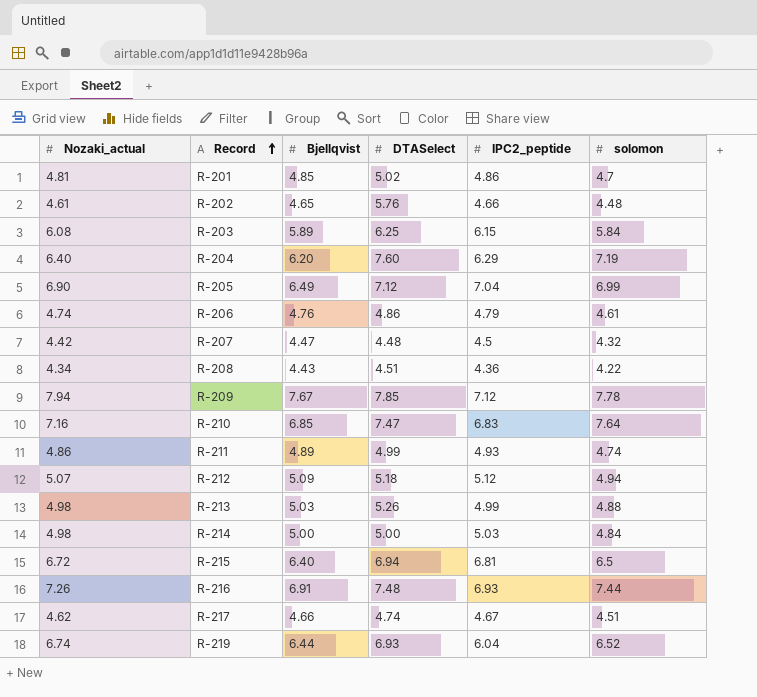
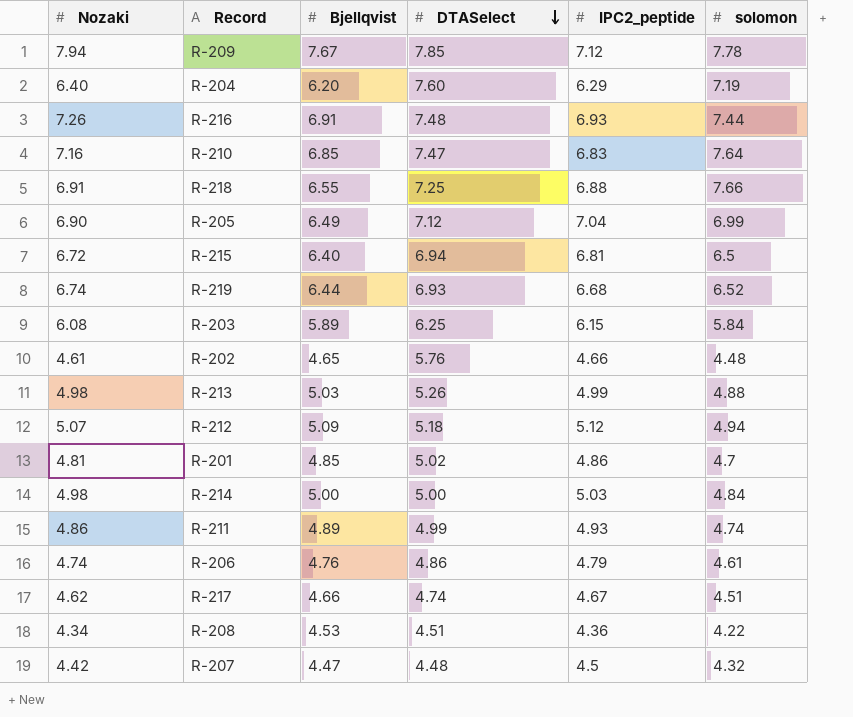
row order: Record ascending -> DTASelect descending
column name: Nozaki_actual -> Nozaki
row R-218: none -> 6.91 | 6.55 | 7.25 | 6.88 | 7.66
R-219 | IPC2_peptide: 6.04 -> 6.68
R-208 | Bjellqvist: 4.43 -> 4.53

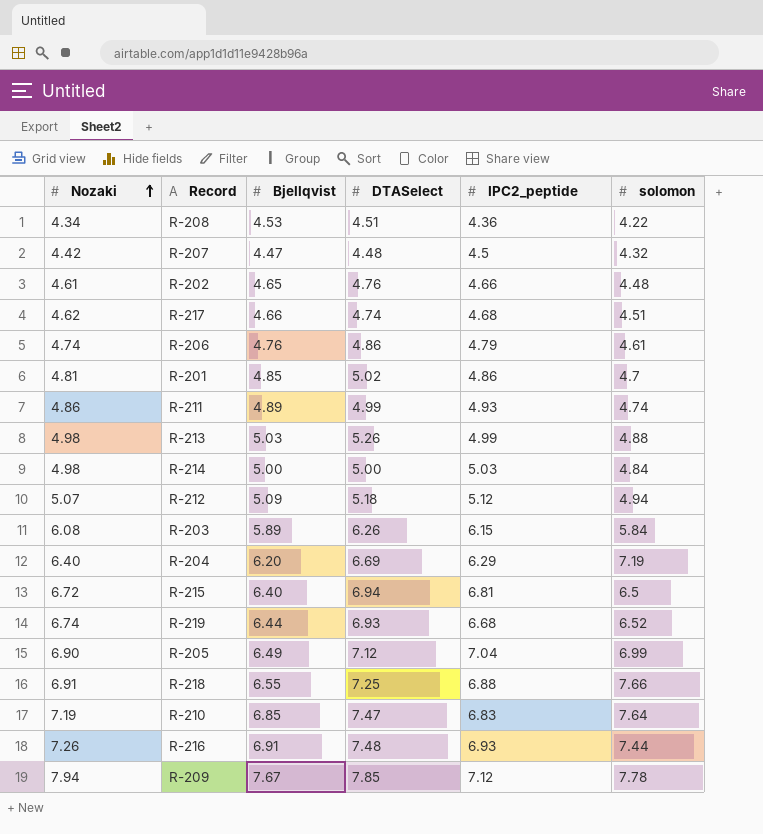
row order: DTASelect descending -> Nozaki ascending
R-202 | DTASelect: 5.76 -> 4.76
R-217 | IPC2_peptide: 4.67 -> 4.68
R-203 | DTASelect: 6.25 -> 6.26
R-204 | DTASelect: 7.60 -> 6.69
R-210 | Nozaki: 7.16 -> 7.19

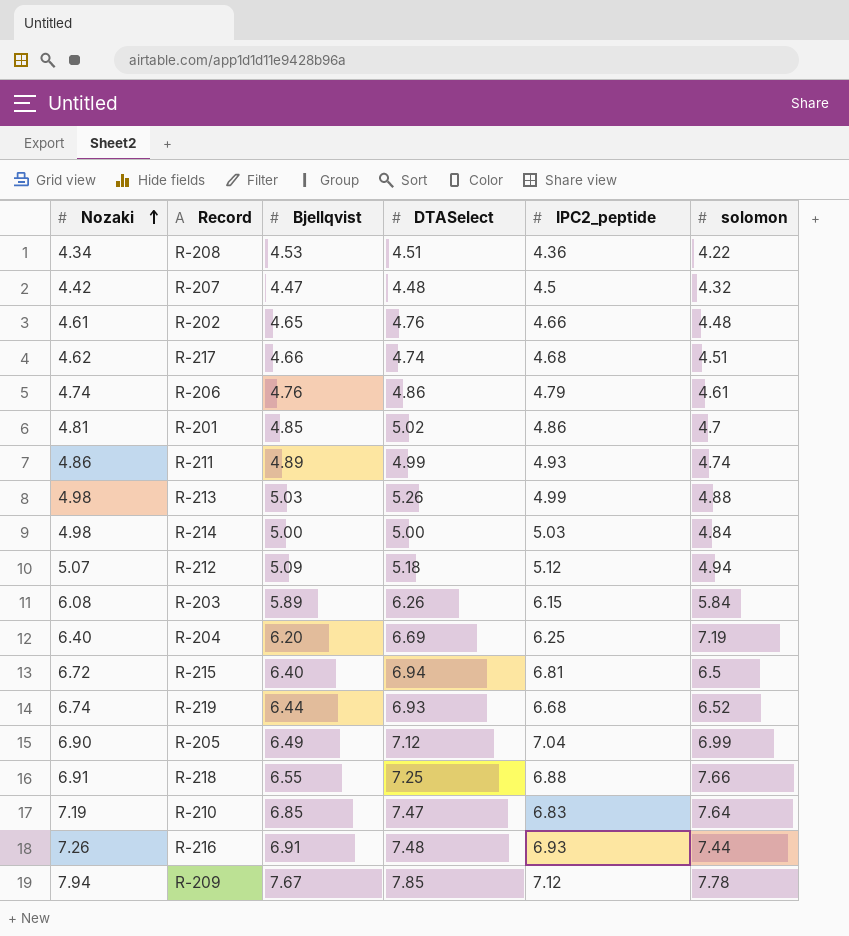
R-204 | IPC2_peptide: 6.29 -> 6.25

